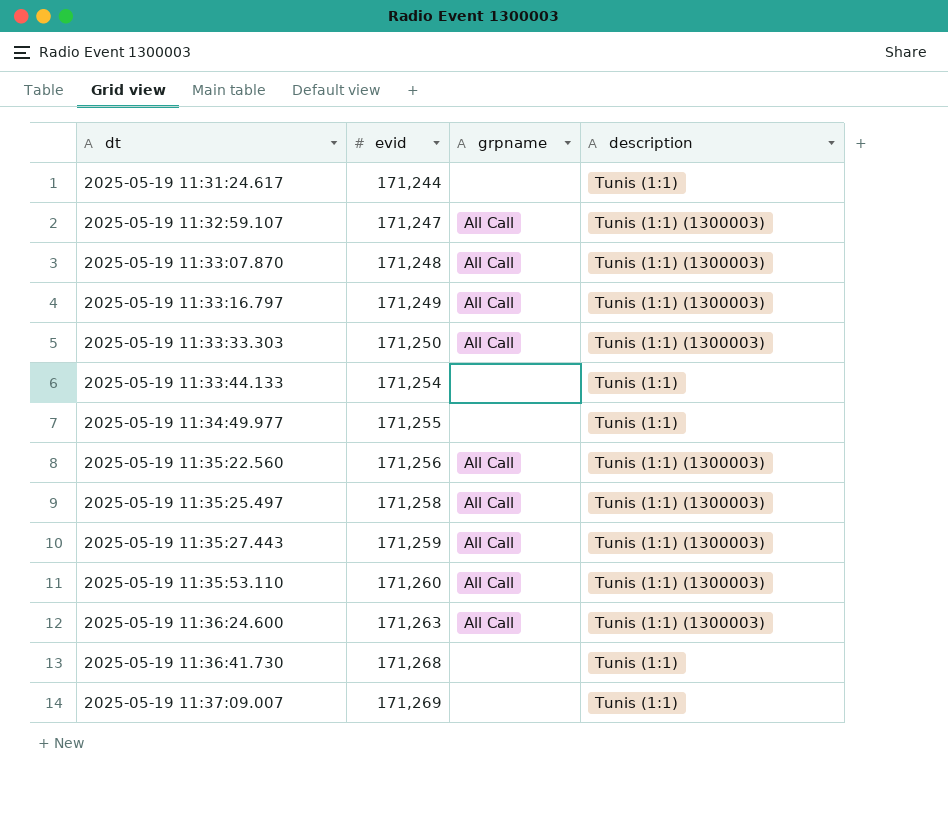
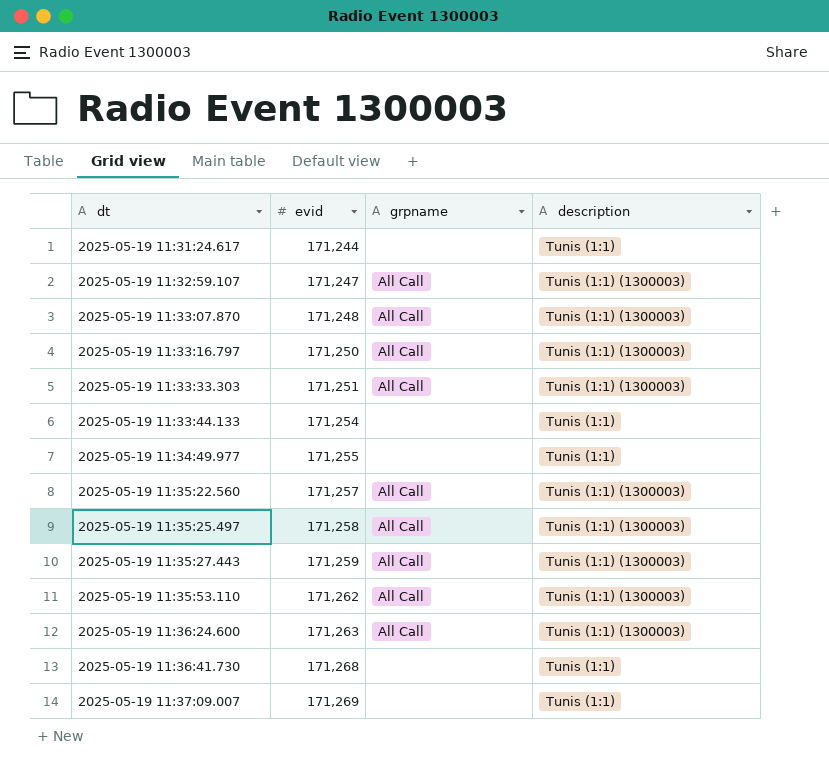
2025-05-19 11:33:16.797 | evid: 171,249 -> 171,250
2025-05-19 11:33:33.303 | evid: 171,250 -> 171,251
2025-05-19 11:35:22.560 | evid: 171,256 -> 171,257
2025-05-19 11:35:53.110 | evid: 171,260 -> 171,262

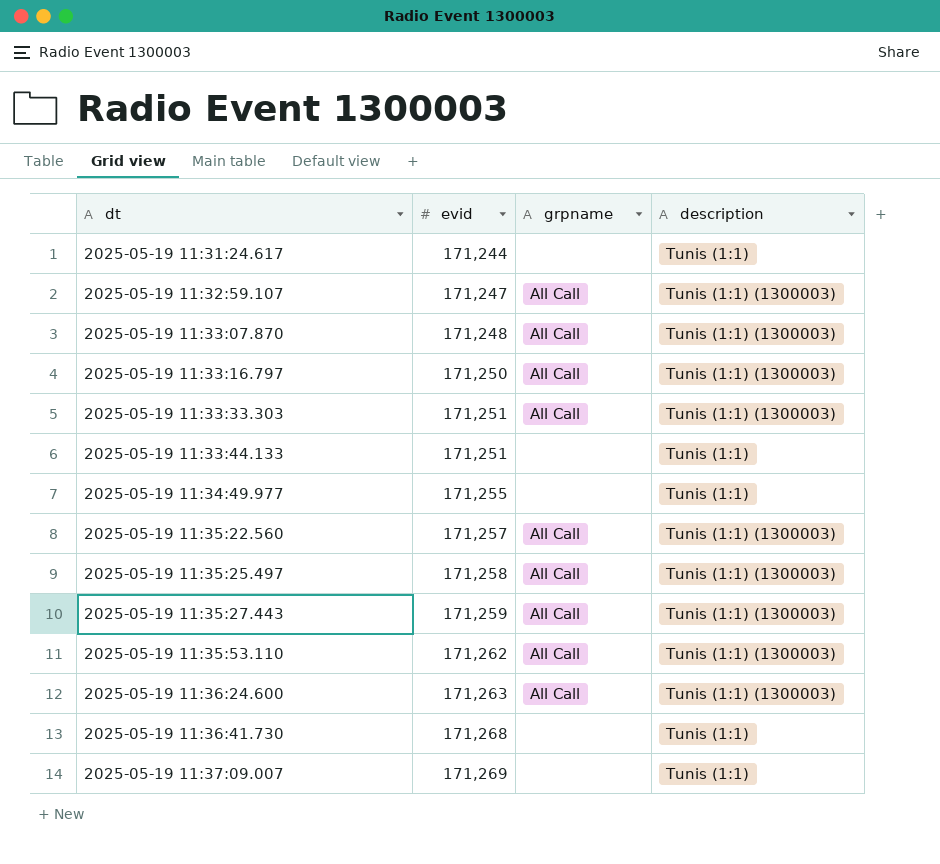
2025-05-19 11:33:44.133 | evid: 171,254 -> 171,251

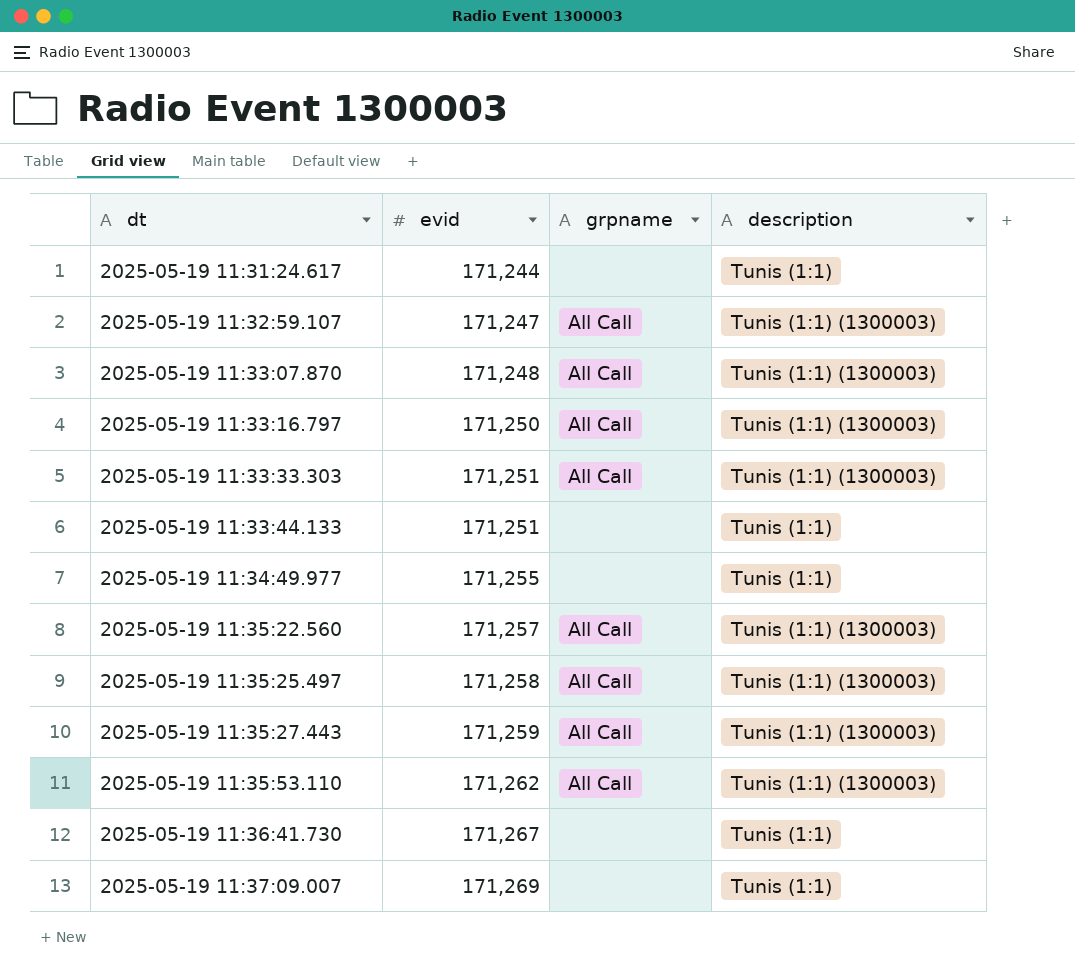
row 2025-05-19 11:36:24.600: 171,263 | All Call | Tunis (1:1) (1300003) -> none
2025-05-19 11:36:41.730 | evid: 171,268 -> 171,267

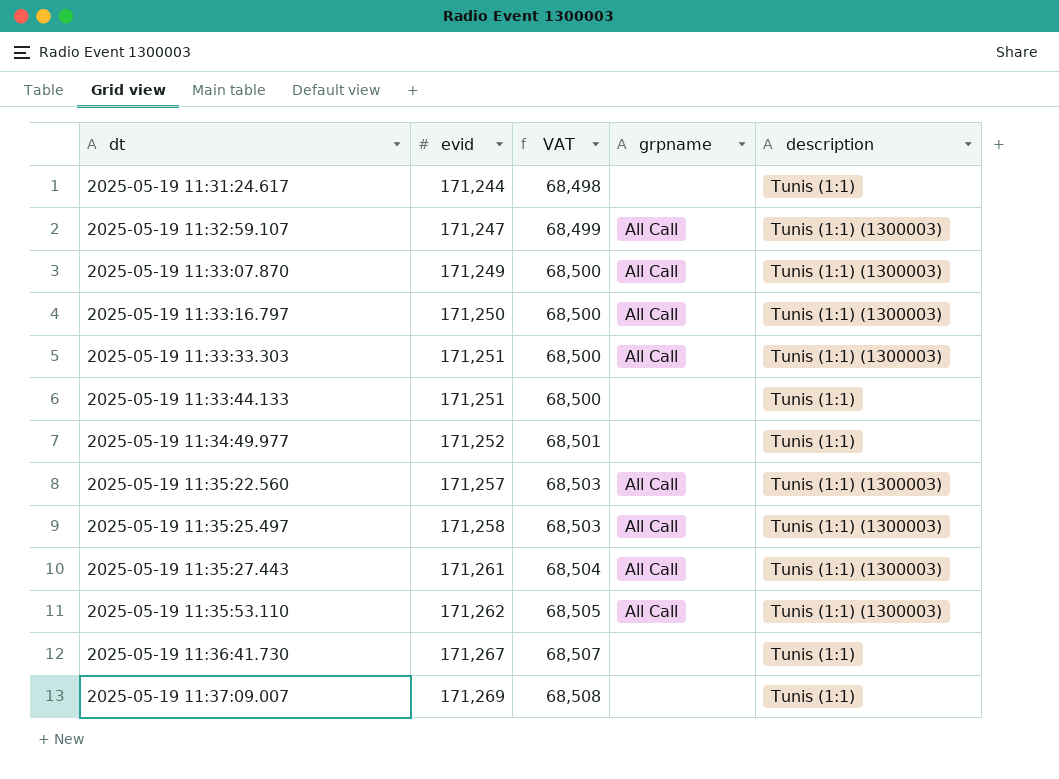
column VAT | formula: none -> [evid] * 0.4
2025-05-19 11:33:07.870 | evid: 171,248 -> 171,249
2025-05-19 11:34:49.977 | evid: 171,255 -> 171,252
2025-05-19 11:35:27.443 | evid: 171,259 -> 171,261

